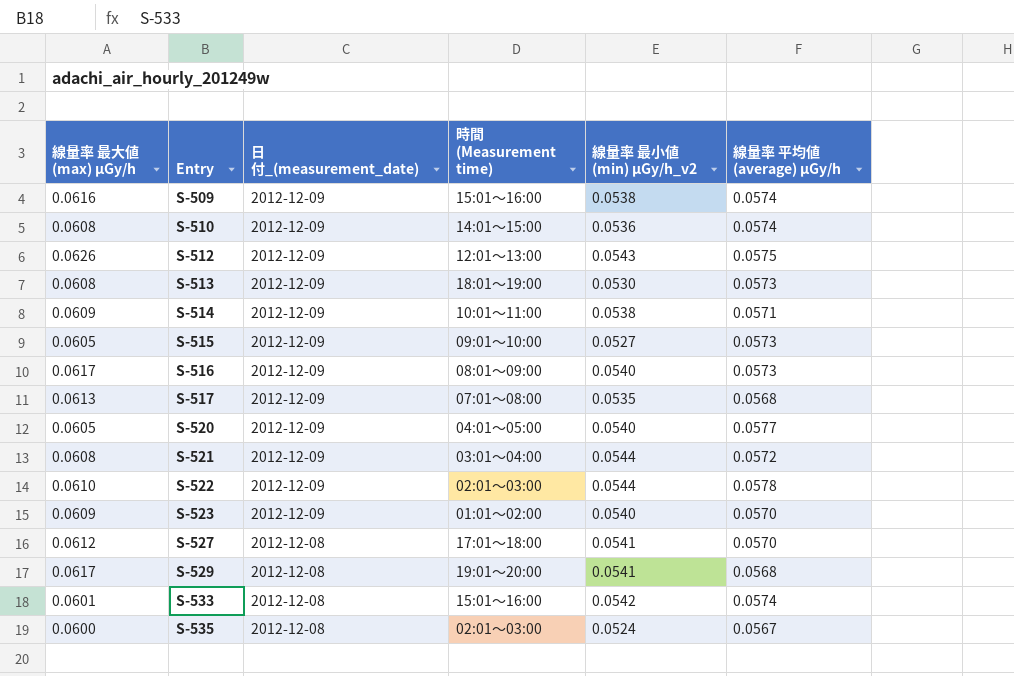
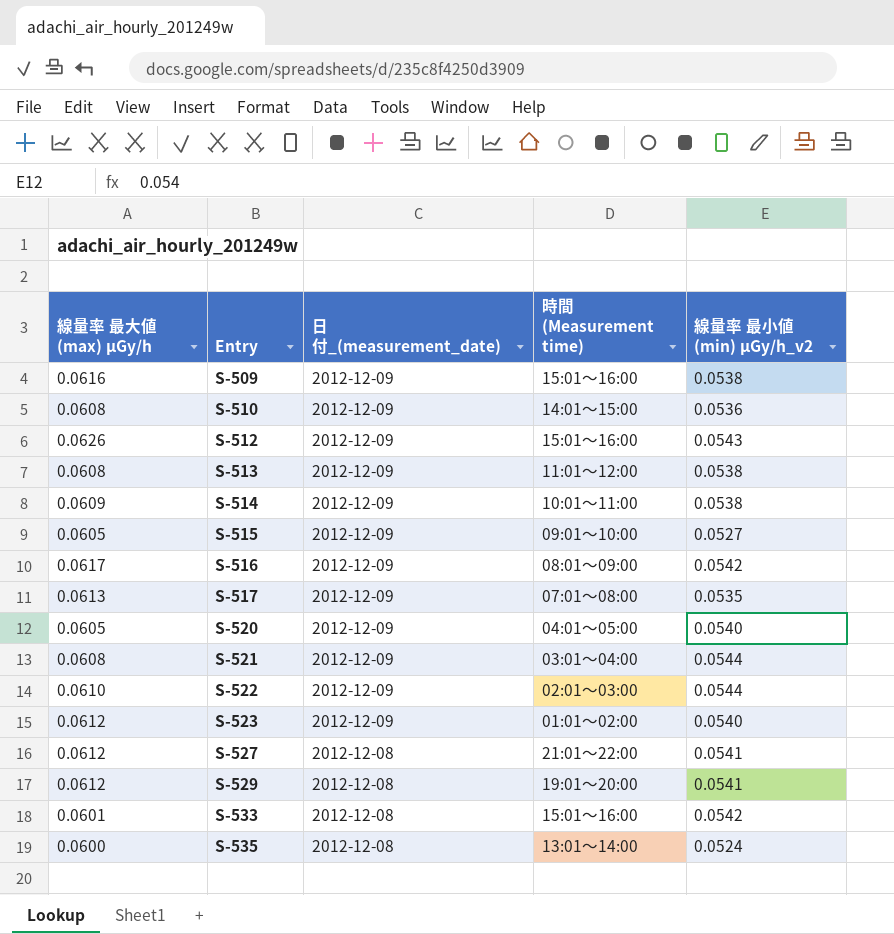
column 線量率 平均値 (average) μGy/h | position: 6 -> none
S-512 | 時間 (Measurement time): 12:01～13:00 -> 15:01～16:00
S-513 | 時間 (Measurement time): 18:01～19:00 -> 11:01～12:00
S-513 | 線量率 最小値 (min) μGy/h_v2: 0.0530 -> 0.0538
S-516 | 線量率 最小値 (min) μGy/h_v2: 0.0540 -> 0.0542
S-523 | 線量率 最大値 (max) μGy/h: 0.0609 -> 0.0612
S-527 | 時間 (Measurement time): 17:01～18:00 -> 21:01～22:00
S-529 | 線量率 最大値 (max) μGy/h: 0.0617 -> 0.0612
S-535 | 時間 (Measurement time): 02:01～03:00 -> 13:01～14:00

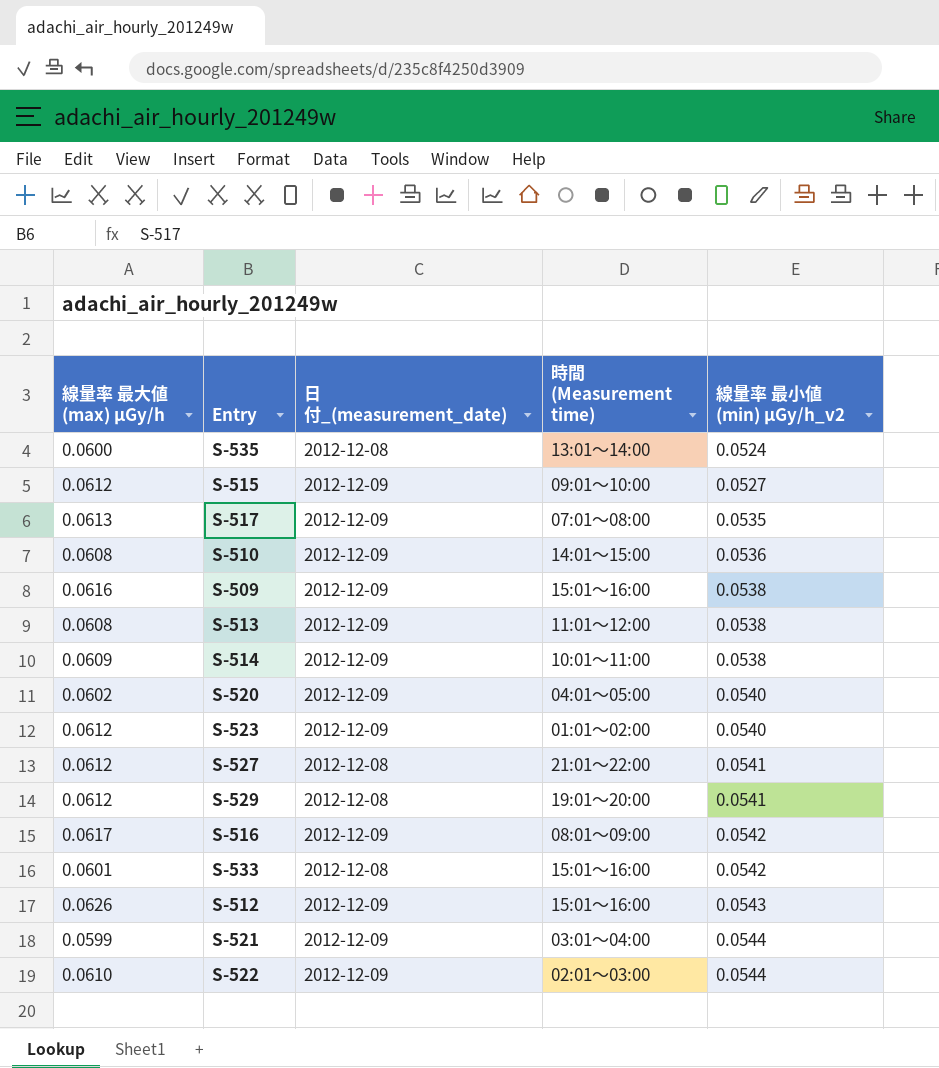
row order: Entry ascending -> 線量率 最小値 (min) μGy/h_v2 ascending
S-515 | 線量率 最大値 (max) μGy/h: 0.0605 -> 0.0612
S-520 | 線量率 最大値 (max) μGy/h: 0.0605 -> 0.0602
S-521 | 線量率 最大値 (max) μGy/h: 0.0608 -> 0.0599

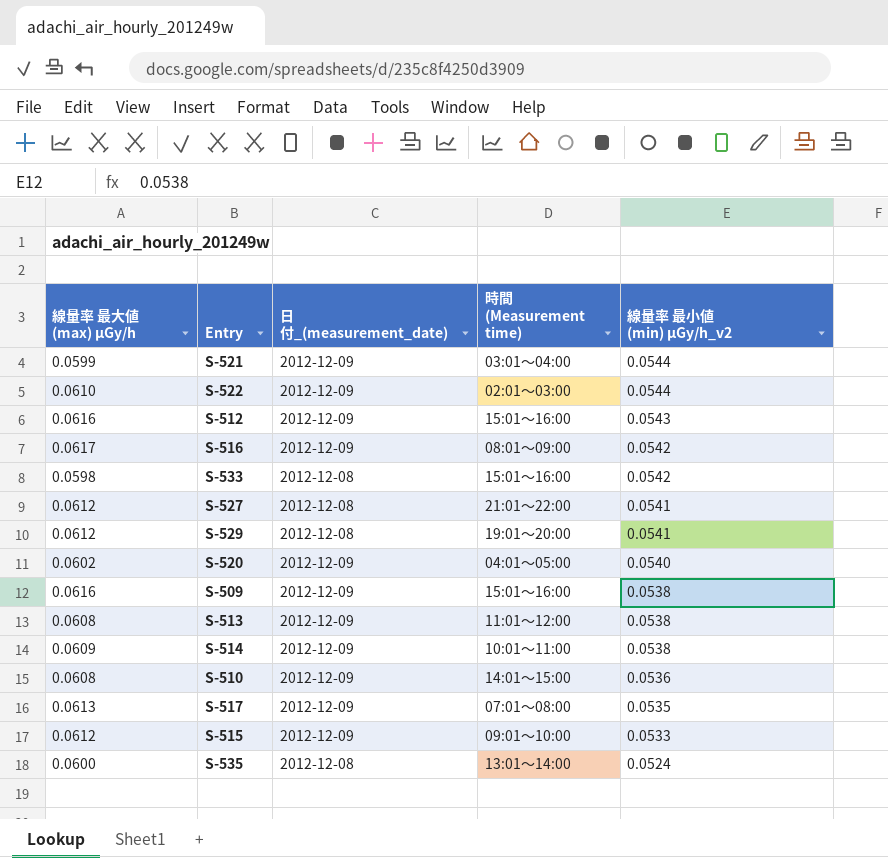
row order: 線量率 最小値 (min) μGy/h_v2 ascending -> 線量率 最小値 (min) μGy/h_v2 descending
row S-523: 0.0612 | 2012-12-09 | 01:01～02:00 | 0.0540 -> none
S-512 | 線量率 最大値 (max) μGy/h: 0.0626 -> 0.0616
S-533 | 線量率 最大値 (max) μGy/h: 0.0601 -> 0.0598
S-515 | 線量率 最小値 (min) μGy/h_v2: 0.0527 -> 0.0533

